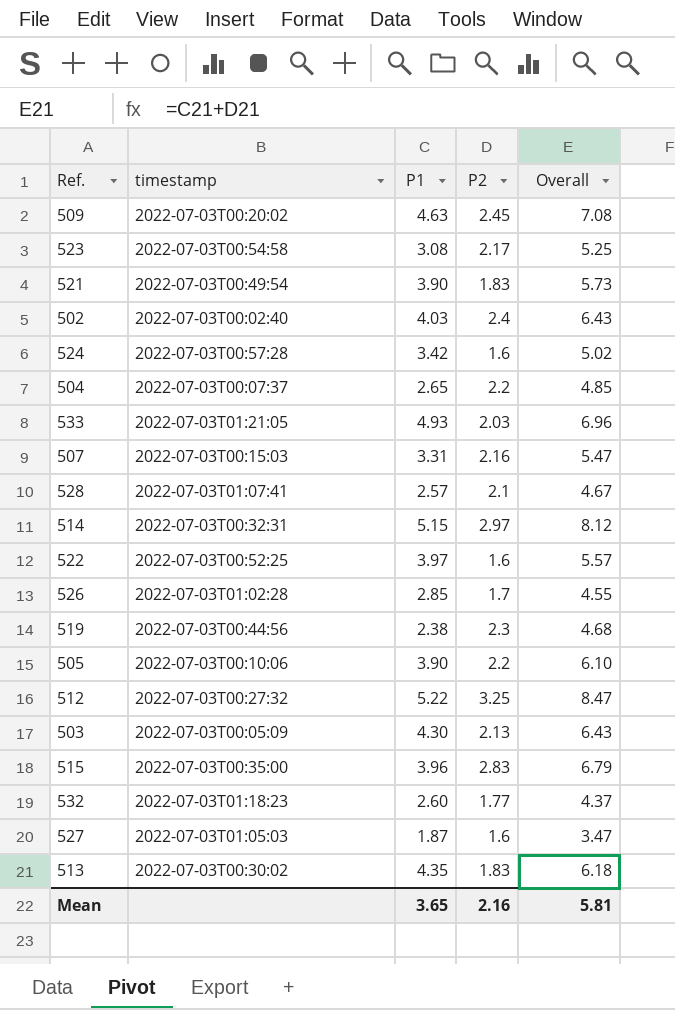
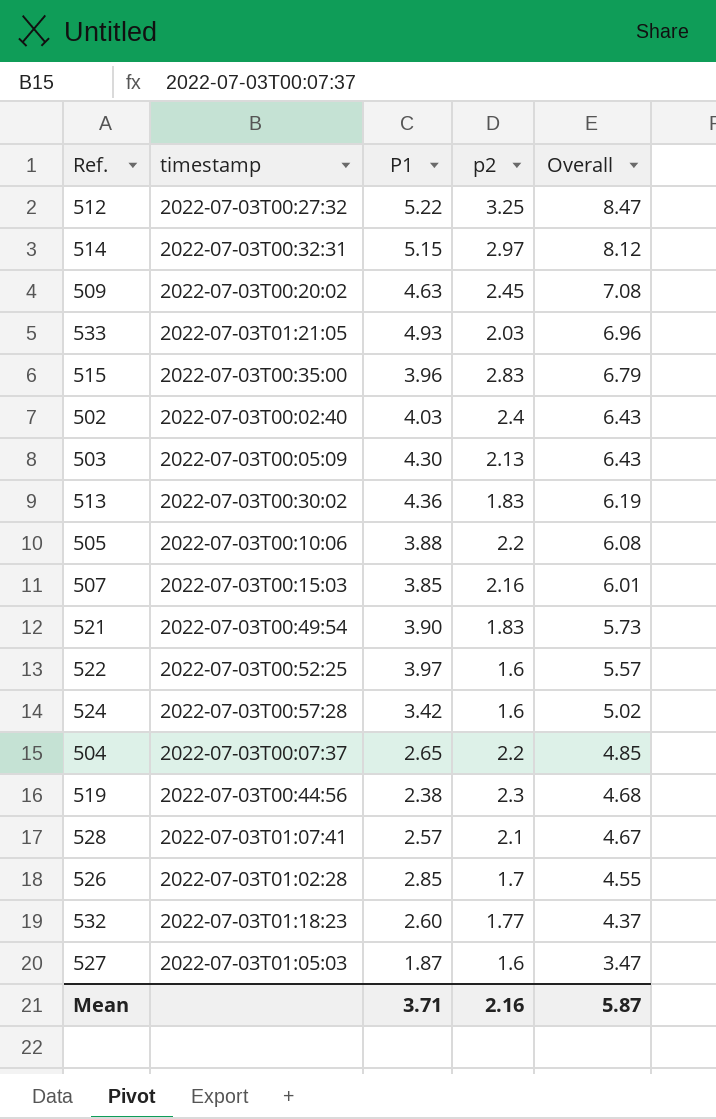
row order: none -> Overall descending
column name: P2 -> p2
row 523: 2022-07-03T00:54:58 | 3.08 | 2.17 | 5.25 -> none
513 | P1: 4.35 -> 4.36
513 | Overall: 6.18 -> 6.19
505 | P1: 3.90 -> 3.88
505 | Overall: 6.10 -> 6.08
507 | P1: 3.31 -> 3.85
507 | Overall: 5.47 -> 6.01
Mean | P1: 3.65 -> 3.71
Mean | Overall: 5.81 -> 5.87

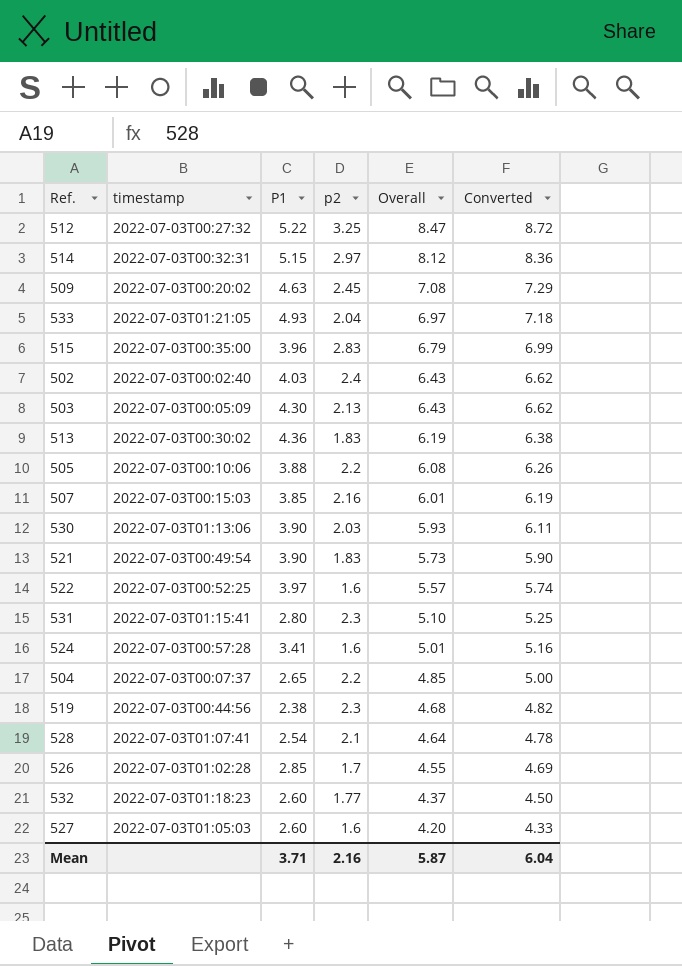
column Converted | formula: none -> [Overall] * 1.03
533 | p2: 2.03 -> 2.04
533 | Overall: 6.96 -> 6.97
row 530: none -> 2022-07-03T01:13:06 | 3.90 | 2.03 | 5.93 | 6.11
row 531: none -> 2022-07-03T01:15:41 | 2.80 | 2.3 | 5.10 | 5.25
524 | P1: 3.42 -> 3.41
524 | Overall: 5.02 -> 5.01
528 | P1: 2.57 -> 2.54
528 | Overall: 4.67 -> 4.64
527 | P1: 1.87 -> 2.60
527 | Overall: 3.47 -> 4.20

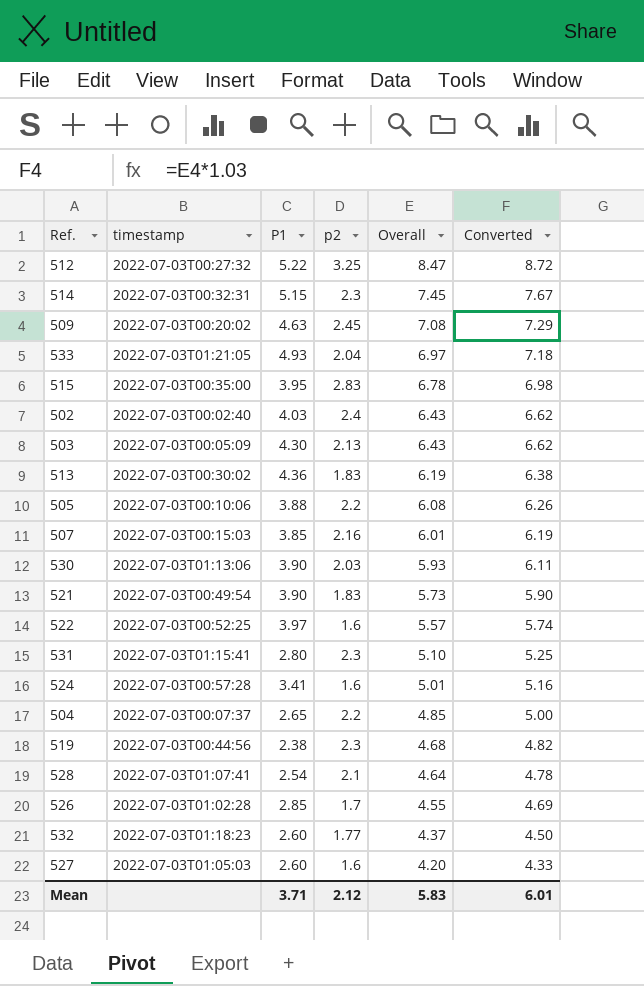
514 | p2: 2.97 -> 2.3
514 | Overall: 8.12 -> 7.45
514 | Converted: 8.36 -> 7.67
515 | P1: 3.96 -> 3.95
515 | Overall: 6.79 -> 6.78
515 | Converted: 6.99 -> 6.98
Mean | p2: 2.16 -> 2.12
Mean | Overall: 5.87 -> 5.83
Mean | Converted: 6.04 -> 6.01

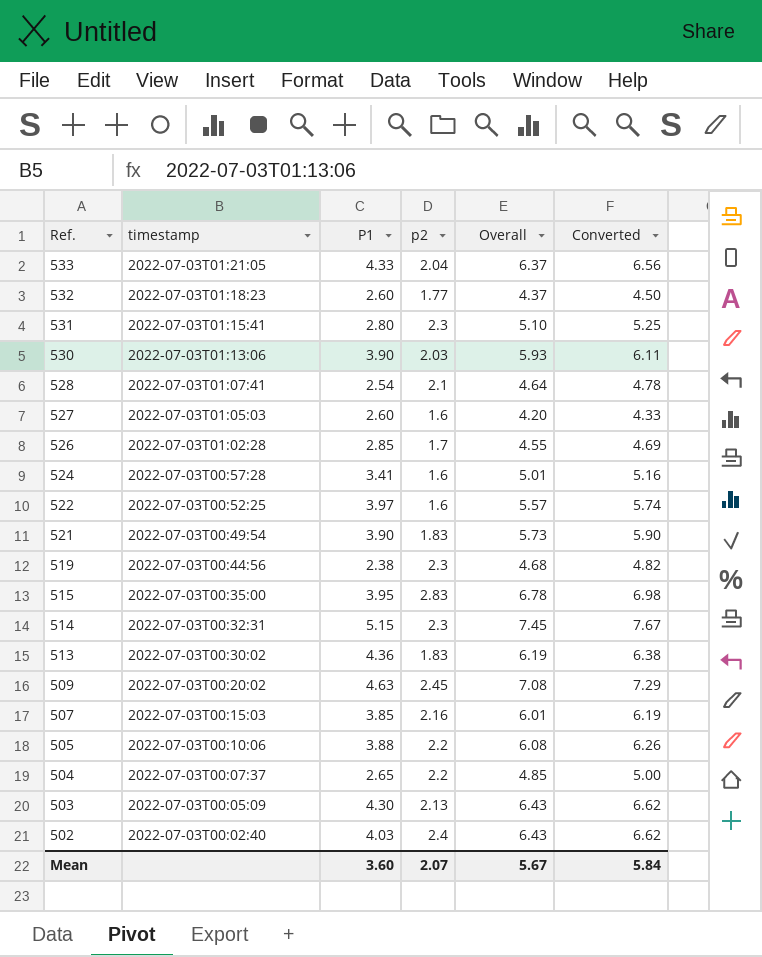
row order: Overall descending -> Ref. descending
row 512: 2022-07-03T00:27:32 | 5.22 | 3.25 | 8.47 | 8.72 -> none
533 | P1: 4.93 -> 4.33
533 | Overall: 6.97 -> 6.37
533 | Converted: 7.18 -> 6.56
Mean | P1: 3.71 -> 3.60
Mean | p2: 2.12 -> 2.07
Mean | Overall: 5.83 -> 5.67
Mean | Converted: 6.01 -> 5.84

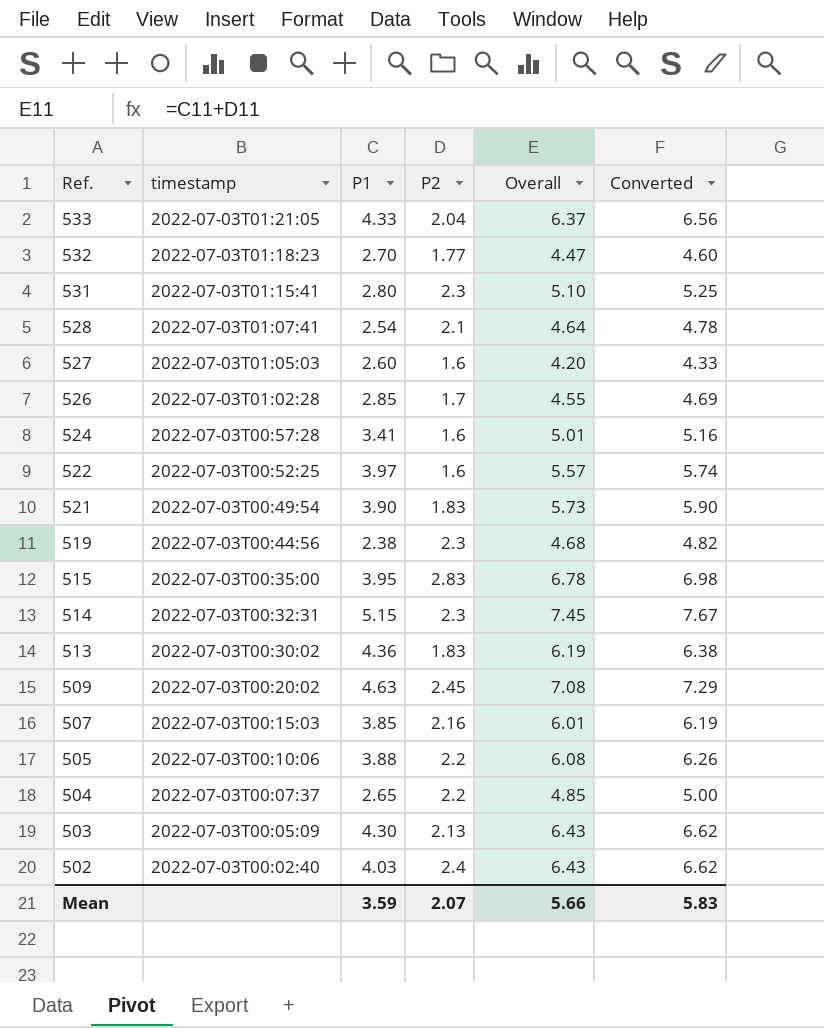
column name: p2 -> P2
row 530: 2022-07-03T01:13:06 | 3.90 | 2.03 | 5.93 | 6.11 -> none
532 | P1: 2.60 -> 2.70
532 | Overall: 4.37 -> 4.47
532 | Converted: 4.50 -> 4.60
Mean | P1: 3.60 -> 3.59
Mean | Overall: 5.67 -> 5.66
Mean | Converted: 5.84 -> 5.83

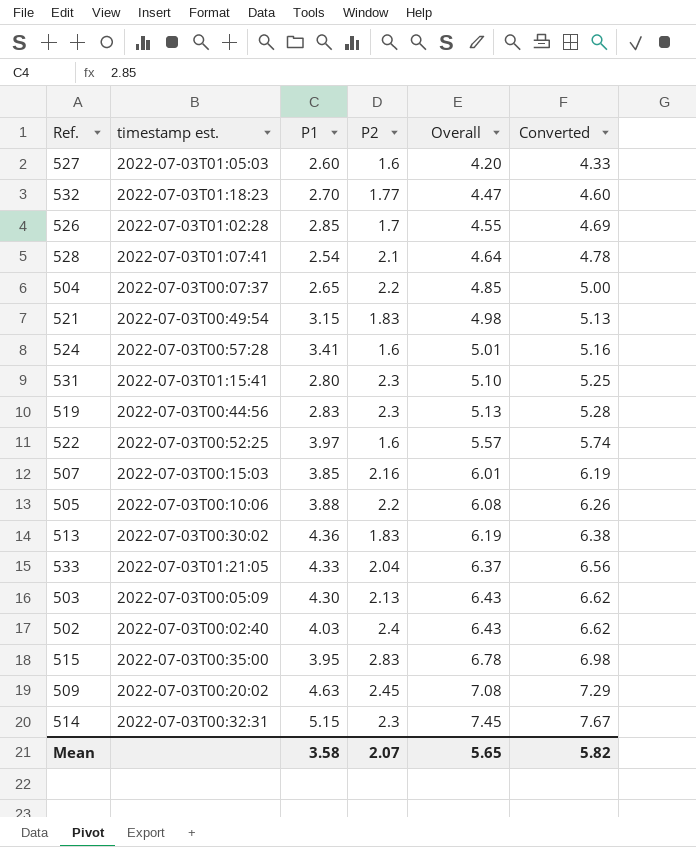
row order: Ref. descending -> Overall ascending
column name: timestamp -> timestamp est.
521 | P1: 3.90 -> 3.15
521 | Overall: 5.73 -> 4.98
521 | Converted: 5.90 -> 5.13
519 | P1: 2.38 -> 2.83
519 | Overall: 4.68 -> 5.13
519 | Converted: 4.82 -> 5.28
Mean | P1: 3.59 -> 3.58
Mean | Overall: 5.66 -> 5.65
Mean | Converted: 5.83 -> 5.82

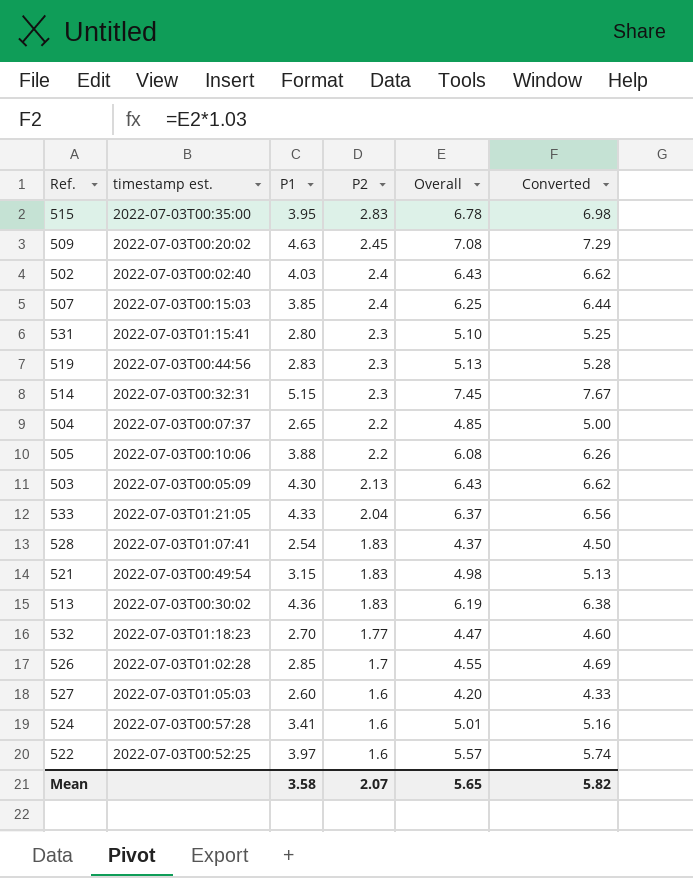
row order: Overall ascending -> P2 descending
507 | P2: 2.16 -> 2.4
507 | Overall: 6.01 -> 6.25
507 | Converted: 6.19 -> 6.44
528 | P2: 2.1 -> 1.83
528 | Overall: 4.64 -> 4.37
528 | Converted: 4.78 -> 4.50

